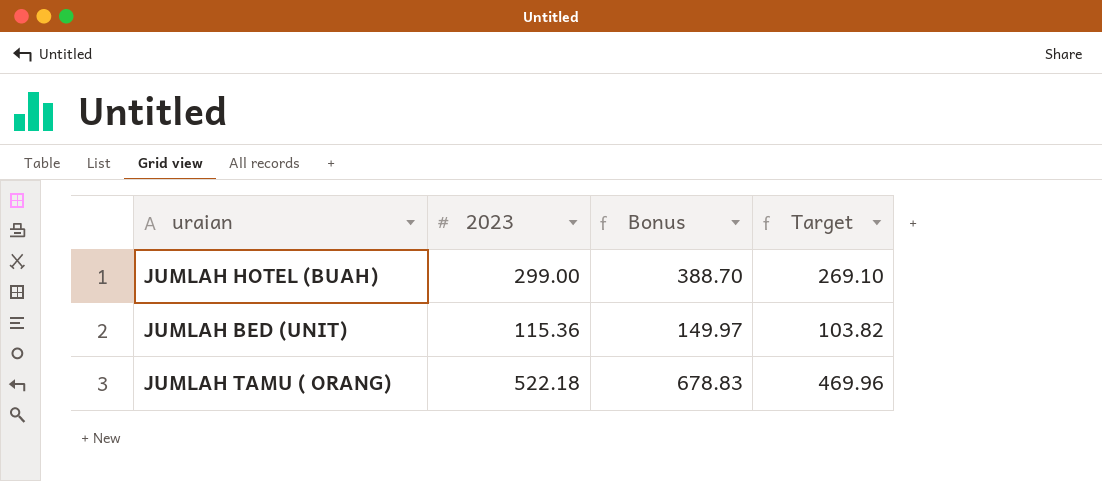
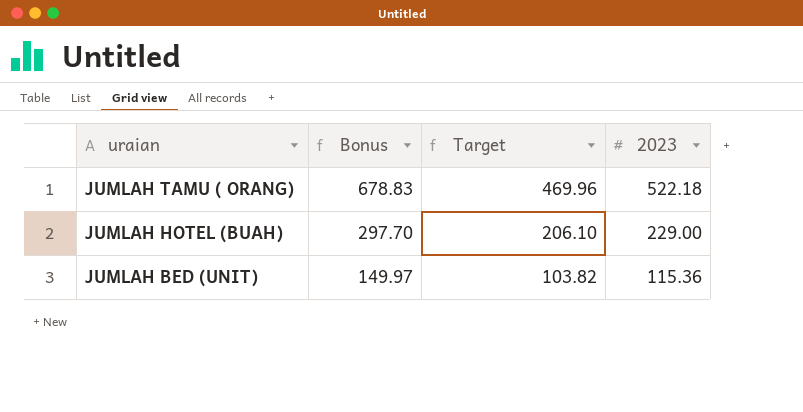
row order: none -> uraian descending
column 2023 | position: 2 -> 4
JUMLAH HOTEL (BUAH) | Bonus: 388.70 -> 297.70
JUMLAH HOTEL (BUAH) | Target: 269.10 -> 206.10
JUMLAH HOTEL (BUAH) | 2023: 299.00 -> 229.00

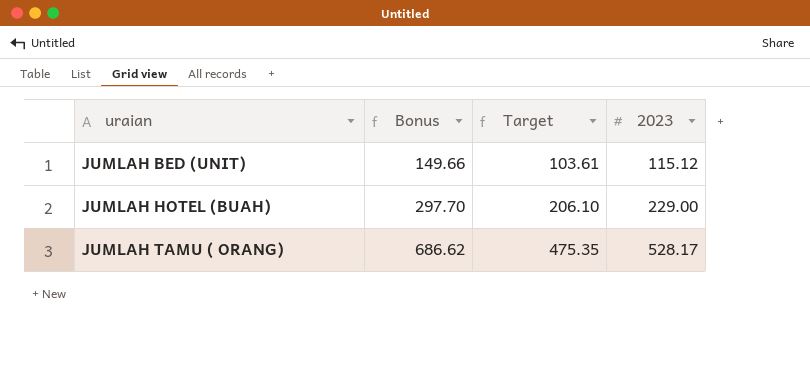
row order: uraian descending -> uraian ascending
JUMLAH BED (UNIT) | Bonus: 149.97 -> 149.66
JUMLAH BED (UNIT) | Target: 103.82 -> 103.61
JUMLAH BED (UNIT) | 2023: 115.36 -> 115.12
JUMLAH TAMU ( ORANG) | Bonus: 678.83 -> 686.62
JUMLAH TAMU ( ORANG) | Target: 469.96 -> 475.35
JUMLAH TAMU ( ORANG) | 2023: 522.18 -> 528.17

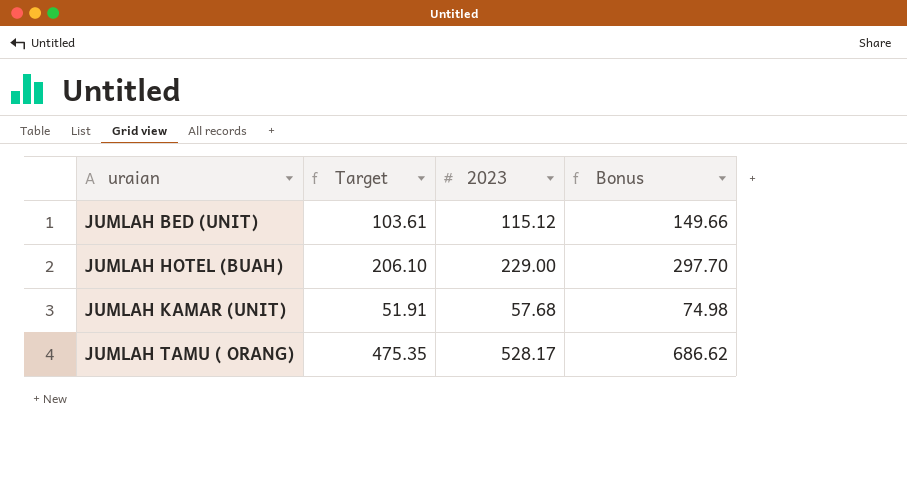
column Bonus | position: 2 -> 4
row JUMLAH KAMAR (UNIT): none -> 51.91 | 57.68 | 74.98

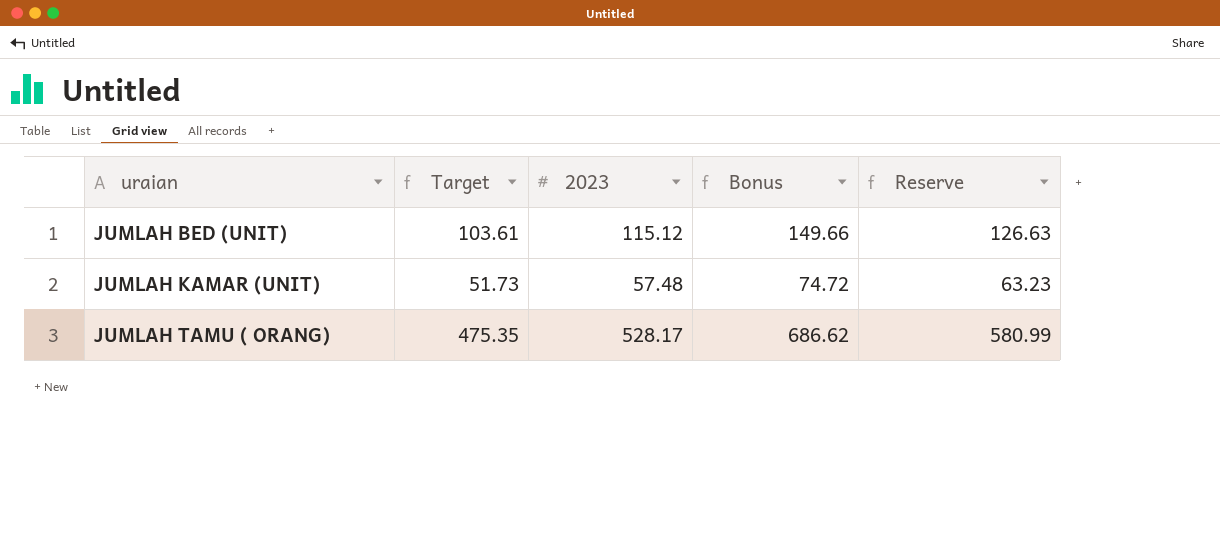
column Reserve | formula: none -> [2023] * 1.1
row JUMLAH HOTEL (BUAH): 206.10 | 229.00 | 297.70 -> none
JUMLAH KAMAR (UNIT) | Target: 51.91 -> 51.73
JUMLAH KAMAR (UNIT) | 2023: 57.68 -> 57.48
JUMLAH KAMAR (UNIT) | Bonus: 74.98 -> 74.72

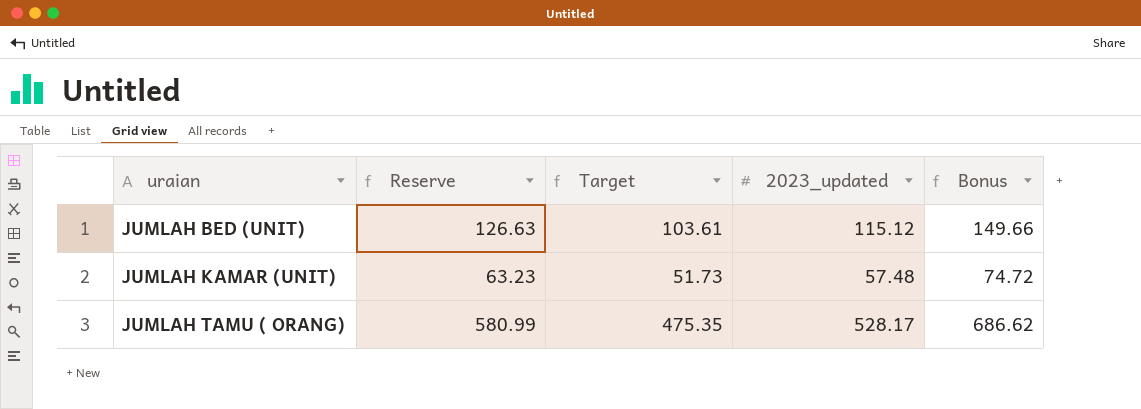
column Reserve | position: 5 -> 2
column name: 2023 -> 2023_updated

